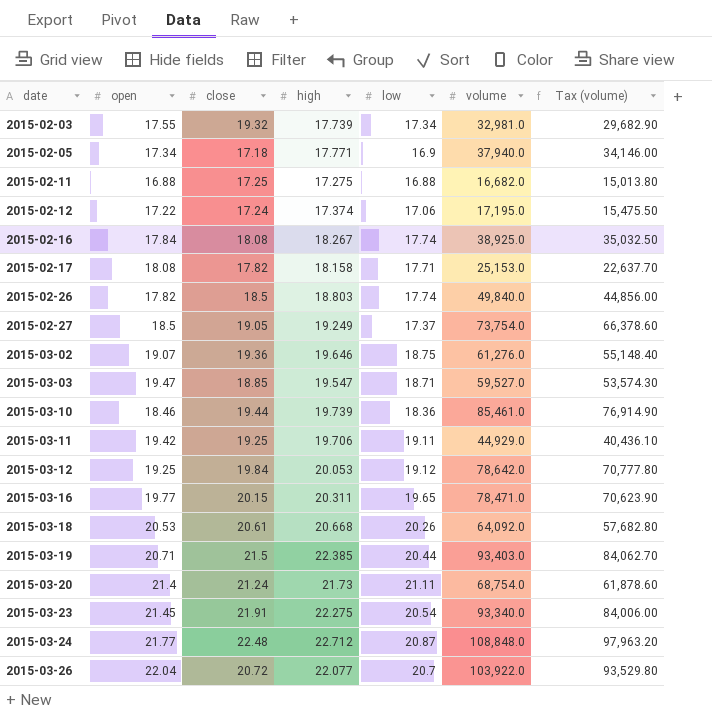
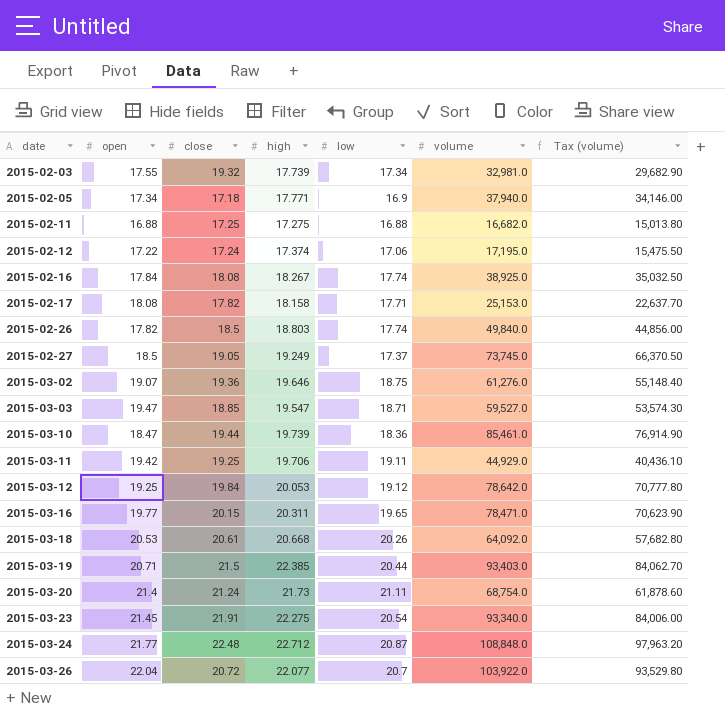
2015-02-27 | volume: 73,754.0 -> 73,745.0
2015-02-27 | Tax (volume): 66,378.60 -> 66,370.50
2015-03-10 | open: 18.46 -> 18.47

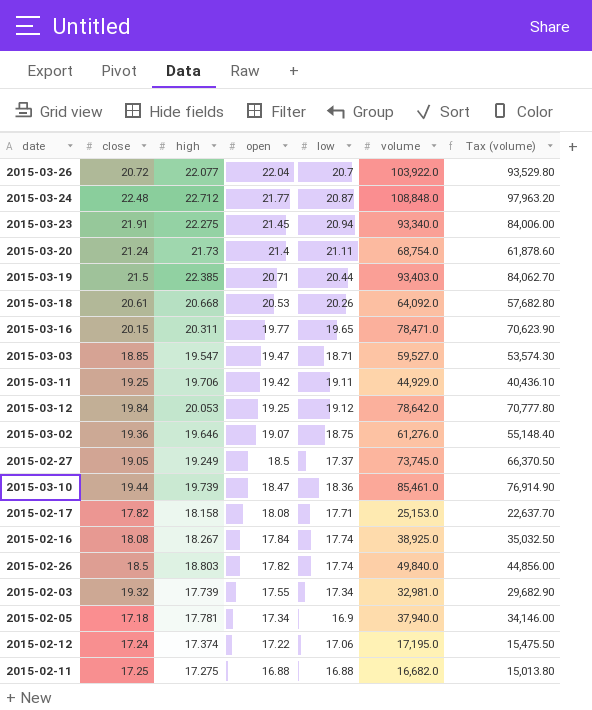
row order: date ascending -> open descending
column open | position: 2 -> 4
2015-03-23 | low: 20.54 -> 20.94
2015-02-05 | high: 17.771 -> 17.781

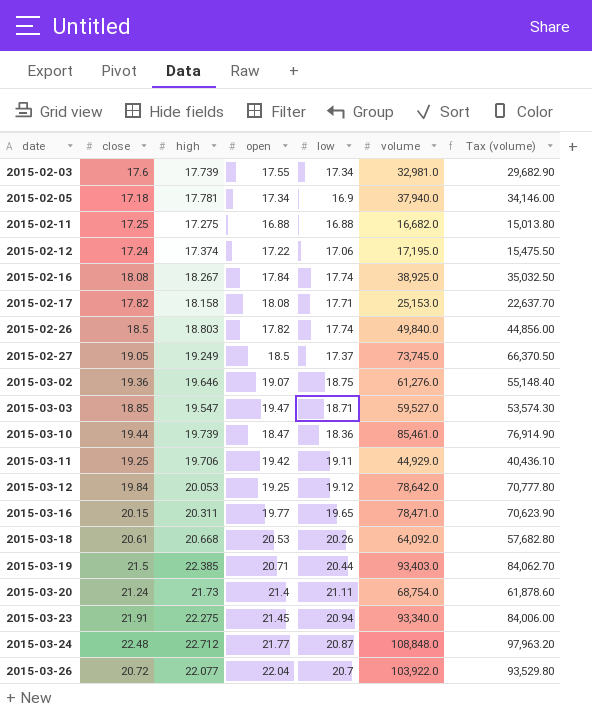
row order: open descending -> date ascending
2015-02-03 | close: 19.32 -> 17.6

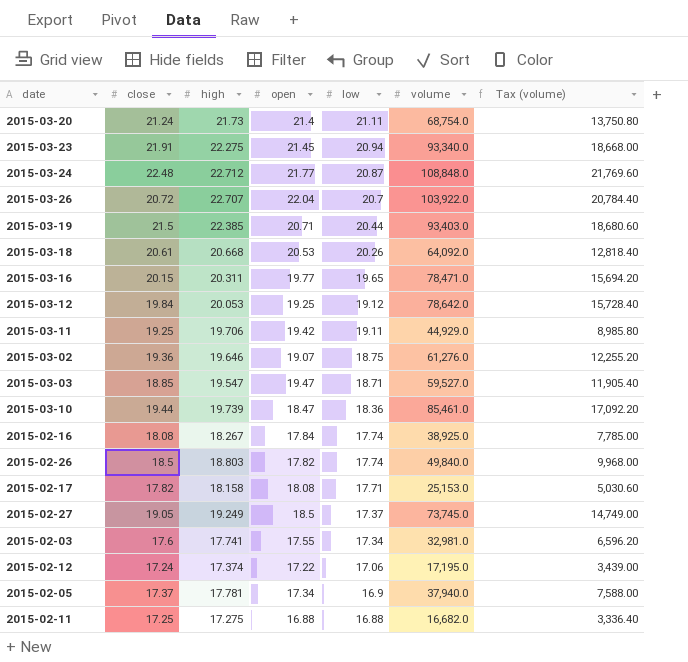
row order: date ascending -> low descending
column Tax (volume) | formula: [volume] * 0.9 -> [volume] * 0.2
2015-03-26 | high: 22.077 -> 22.707
2015-02-03 | high: 17.739 -> 17.741
2015-02-05 | close: 17.18 -> 17.37

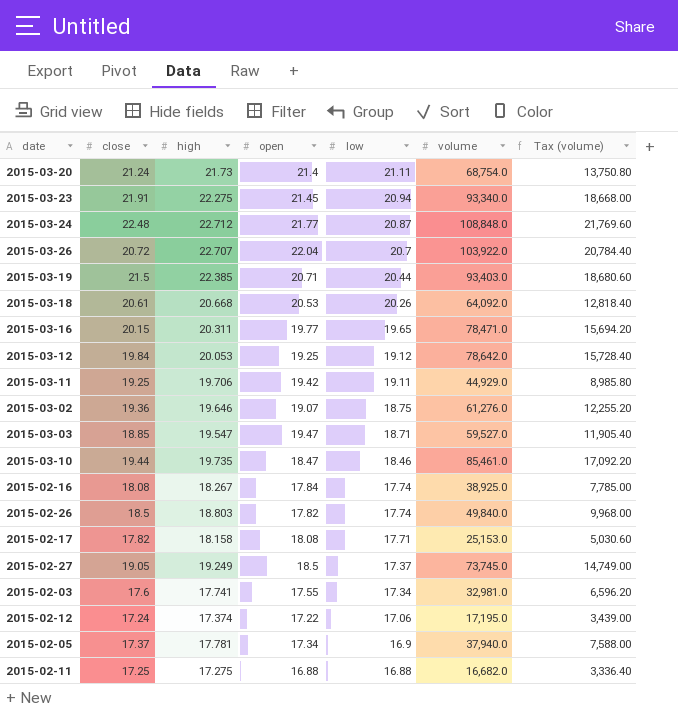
2015-03-10 | high: 19.739 -> 19.735
2015-03-10 | low: 18.36 -> 18.46

